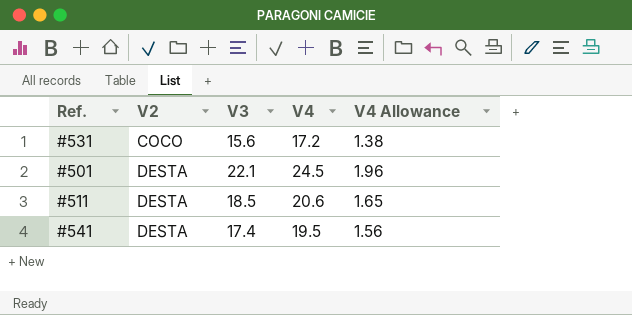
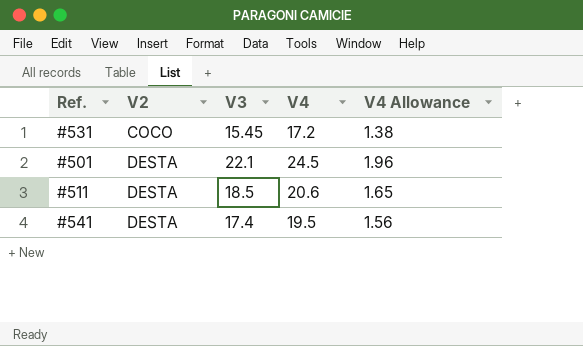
#531 | V3: 15.6 -> 15.45

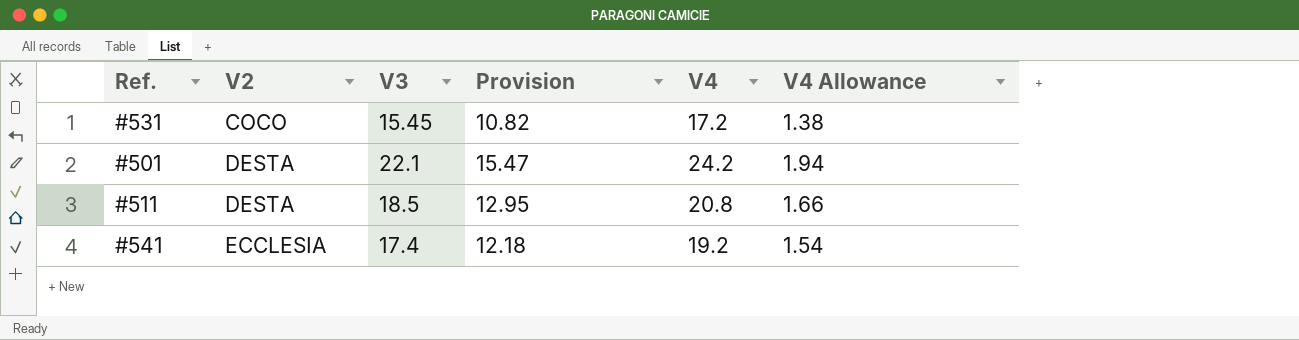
column Provision | formula: none -> [V3] * 0.7
#501 | V4: 24.5 -> 24.2
#501 | V4 Allowance: 1.96 -> 1.94
#511 | V4: 20.6 -> 20.8
#511 | V4 Allowance: 1.65 -> 1.66
#541 | V2: DESTA -> ECCLESIA
#541 | V4: 19.5 -> 19.2
#541 | V4 Allowance: 1.56 -> 1.54

